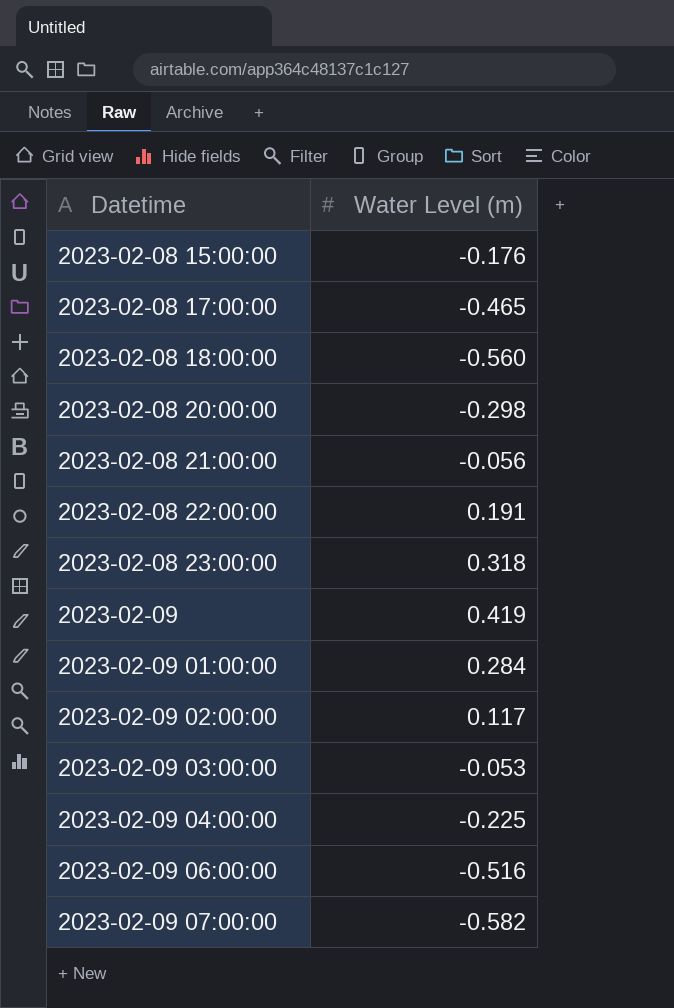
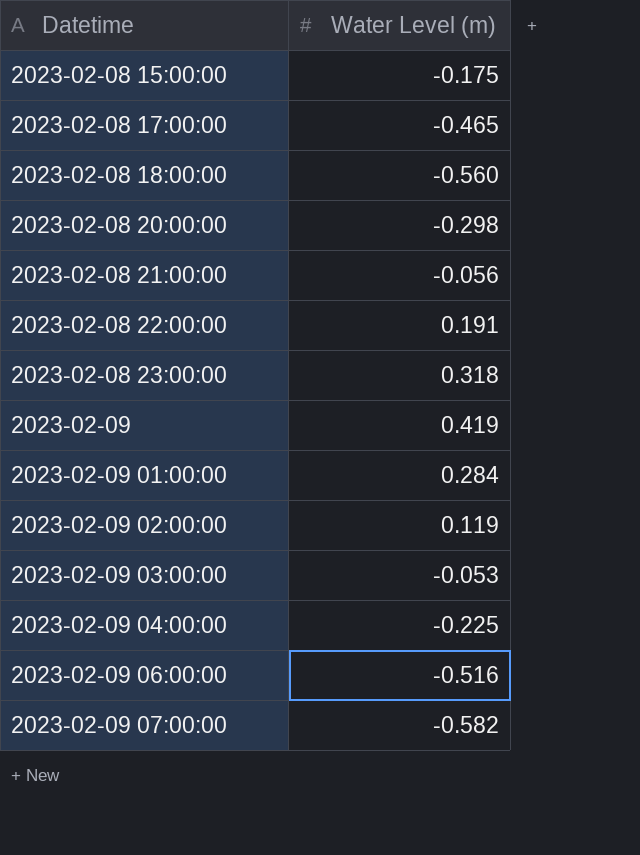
2023-02-08 15:00:00 | Water Level (m): -0.176 -> -0.175
2023-02-09 02:00:00 | Water Level (m): 0.117 -> 0.119

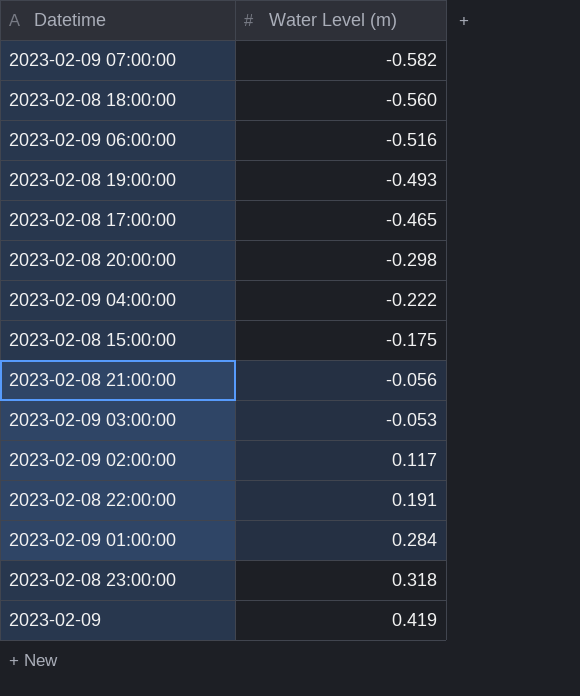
row order: Datetime ascending -> Water Level (m) ascending
row 2023-02-08 19:00:00: none -> -0.493
2023-02-09 04:00:00 | Water Level (m): -0.225 -> -0.222
2023-02-09 02:00:00 | Water Level (m): 0.119 -> 0.117

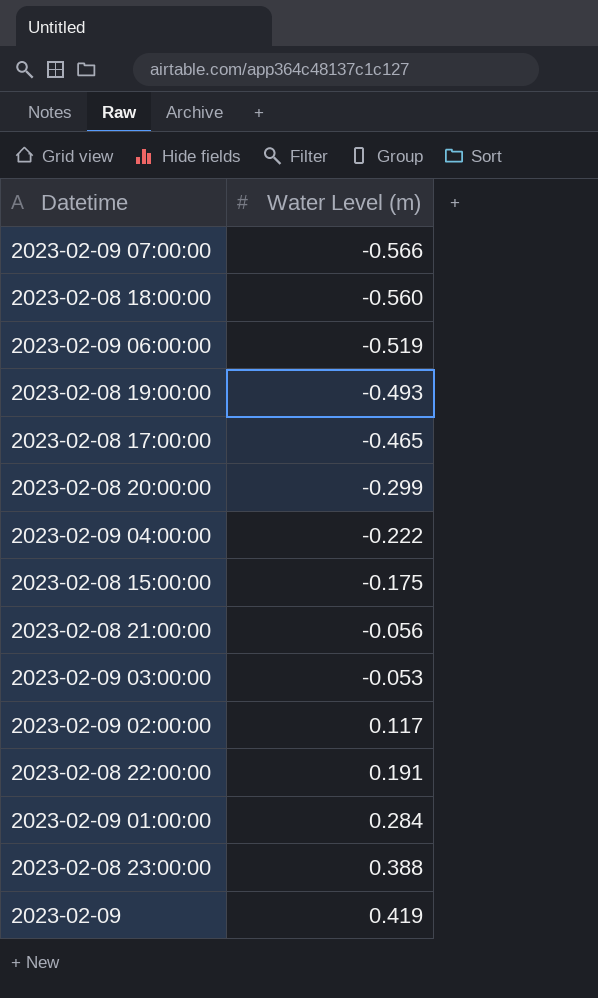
2023-02-09 07:00:00 | Water Level (m): -0.582 -> -0.566
2023-02-09 06:00:00 | Water Level (m): -0.516 -> -0.519
2023-02-08 20:00:00 | Water Level (m): -0.298 -> -0.299
2023-02-08 23:00:00 | Water Level (m): 0.318 -> 0.388

